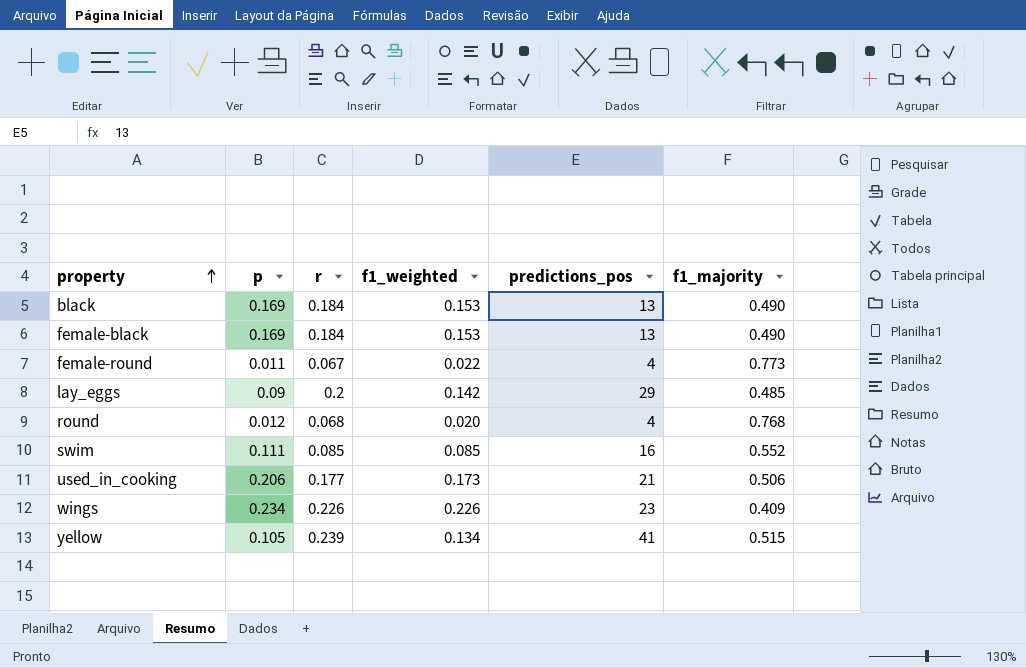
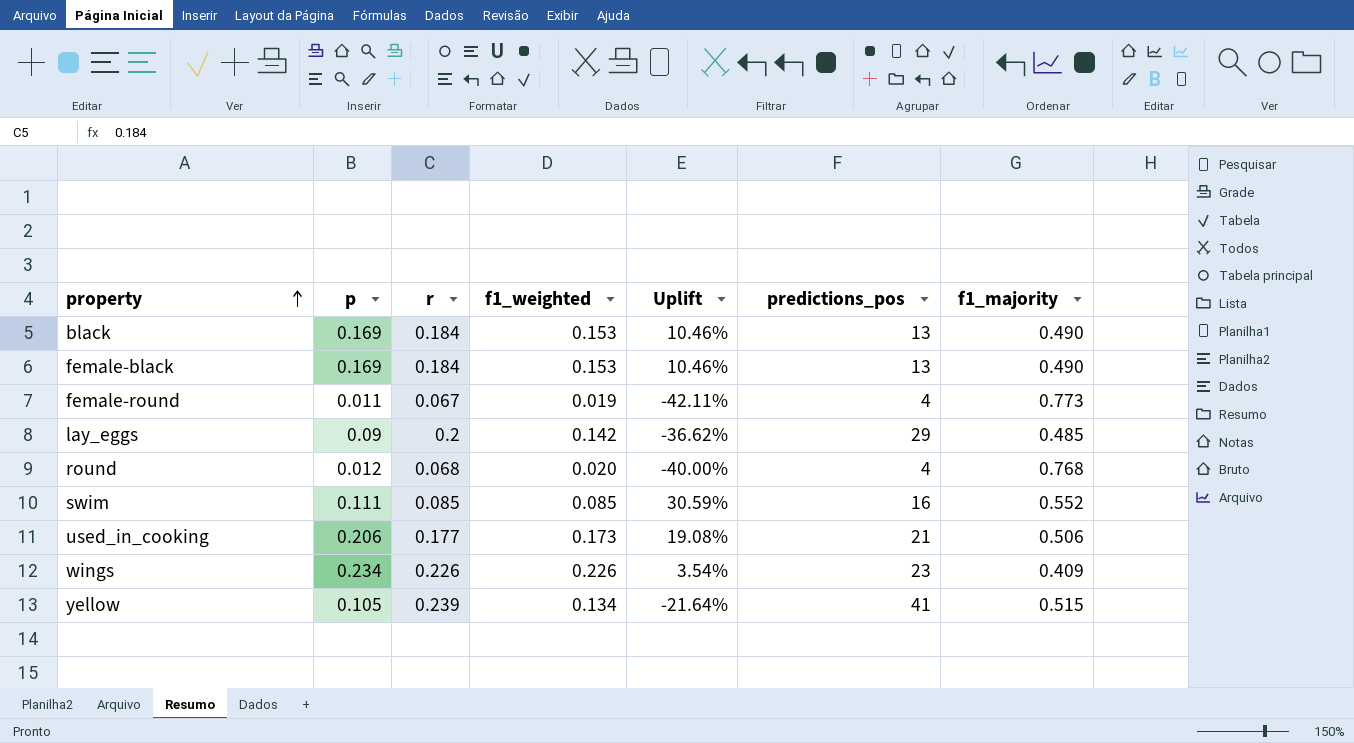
column Uplift | formula: none -> ([p] - [f1_weighted]) / [f1_weighted]
female-round | f1_weighted: 0.022 -> 0.019

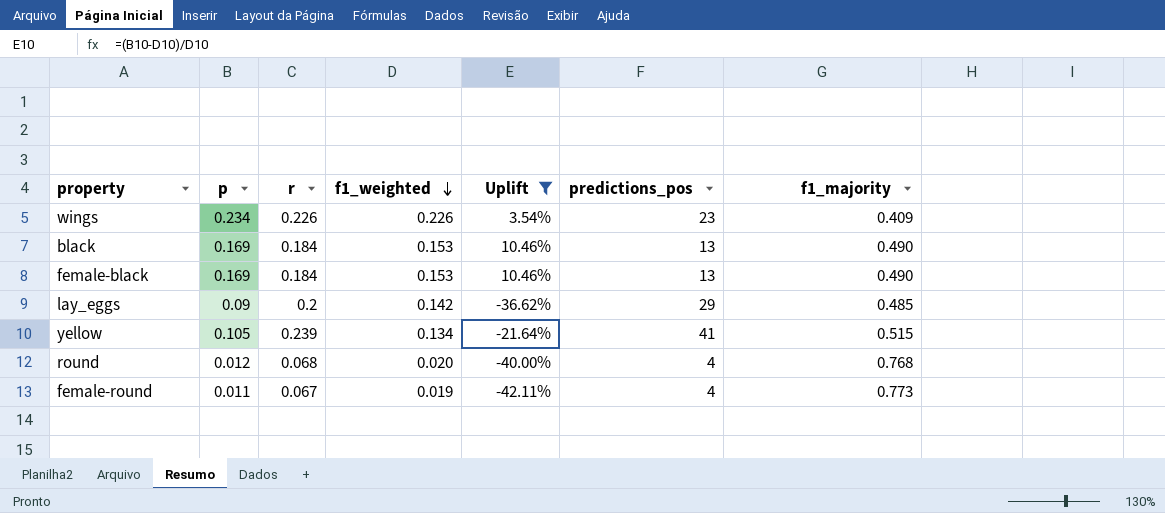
filter: none -> Uplift <= 10.46%
row order: property ascending -> f1_weighted descending

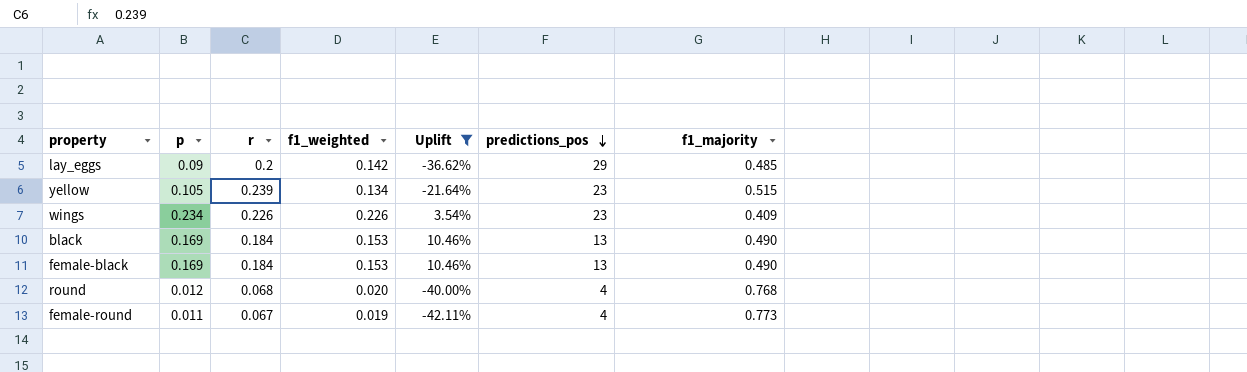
row order: f1_weighted descending -> predictions_pos descending
yellow | predictions_pos: 41 -> 23

